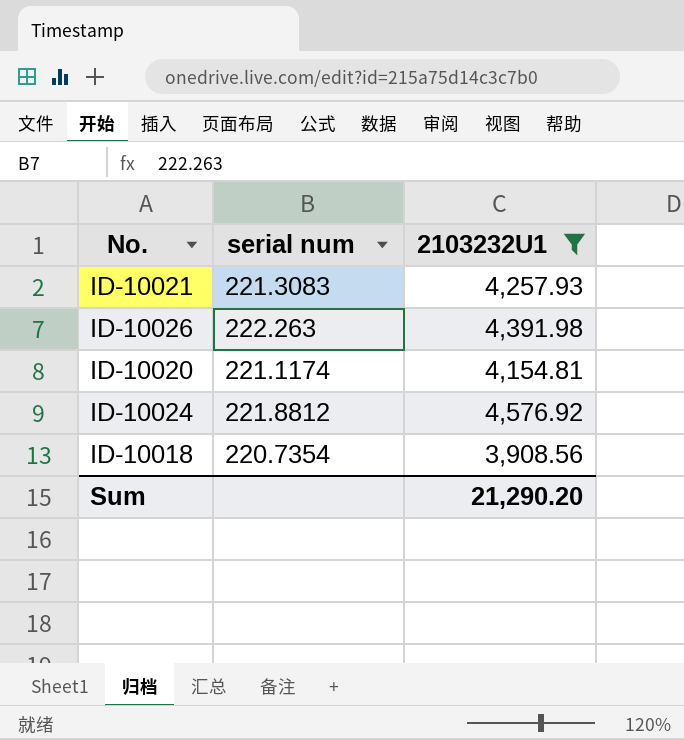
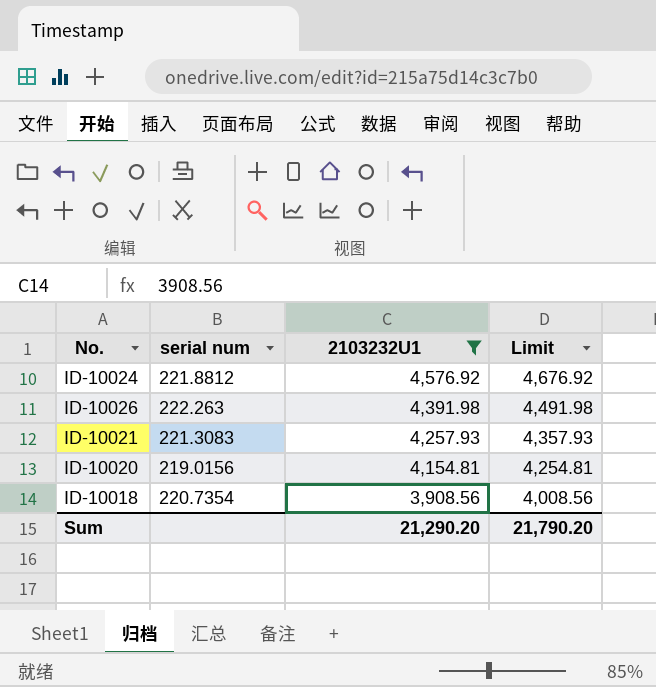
row order: none -> 2103232U1 descending
column Limit | formula: none -> [2103232U1] + 100
ID-10020 | serial num: 221.1174 -> 219.0156

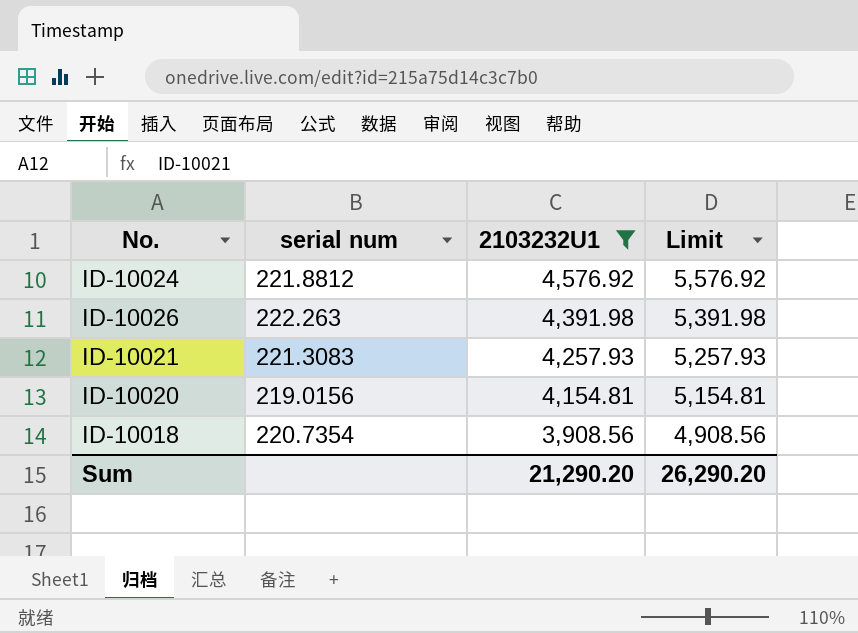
column Limit | formula: [2103232U1] + 100 -> [2103232U1] + 1000
Sum | Limit: 21,790.20 -> 26,290.20

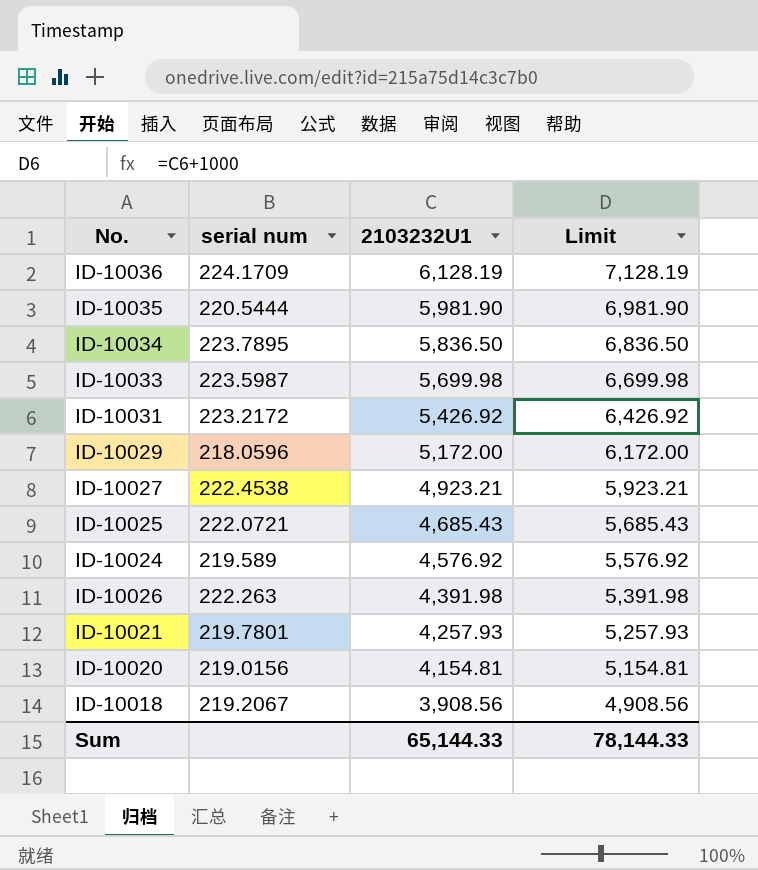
filter: 2103232U1 <= 4,576.92 -> none
ID-10024 | serial num: 221.8812 -> 219.589
ID-10021 | serial num: 221.3083 -> 219.7801
ID-10018 | serial num: 220.7354 -> 219.2067
Sum | 2103232U1: 21,290.20 -> 65,144.33
Sum | Limit: 26,290.20 -> 78,144.33

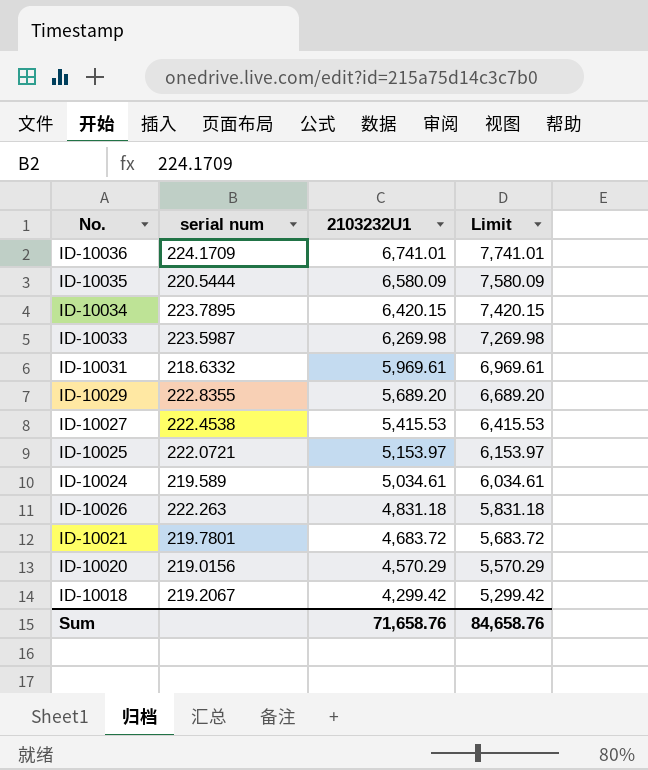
ID-10036 | 2103232U1: 6,128.19 -> 6,741.01
ID-10036 | Limit: 7,128.19 -> 7,741.01
ID-10035 | 2103232U1: 5,981.90 -> 6,580.09
ID-10035 | Limit: 6,981.90 -> 7,580.09
ID-10034 | 2103232U1: 5,836.50 -> 6,420.15
ID-10034 | Limit: 6,836.50 -> 7,420.15
ID-10033 | 2103232U1: 5,699.98 -> 6,269.98
ID-10033 | Limit: 6,699.98 -> 7,269.98
ID-10031 | serial num: 223.2172 -> 218.6332
ID-10031 | 2103232U1: 5,426.92 -> 5,969.61
ID-10031 | Limit: 6,426.92 -> 6,969.61
ID-10029 | serial num: 218.0596 -> 222.8355
ID-10029 | 2103232U1: 5,172.00 -> 5,689.20
ID-10029 | Limit: 6,172.00 -> 6,689.20
ID-10027 | 2103232U1: 4,923.21 -> 5,415.53
ID-10027 | Limit: 5,923.21 -> 6,415.53
ID-10025 | 2103232U1: 4,685.43 -> 5,153.97
ID-10025 | Limit: 5,685.43 -> 6,153.97
ID-10024 | 2103232U1: 4,576.92 -> 5,034.61
ID-10024 | Limit: 5,576.92 -> 6,034.61
ID-10026 | 2103232U1: 4,391.98 -> 4,831.18
ID-10026 | Limit: 5,391.98 -> 5,831.18
ID-10021 | 2103232U1: 4,257.93 -> 4,683.72
ID-10021 | Limit: 5,257.93 -> 5,683.72
ID-10020 | 2103232U1: 4,154.81 -> 4,570.29
ID-10020 | Limit: 5,154.81 -> 5,570.29
ID-10018 | 2103232U1: 3,908.56 -> 4,299.42
ID-10018 | Limit: 4,908.56 -> 5,299.42
Sum | 2103232U1: 65,144.33 -> 71,658.76
Sum | Limit: 78,144.33 -> 84,658.76

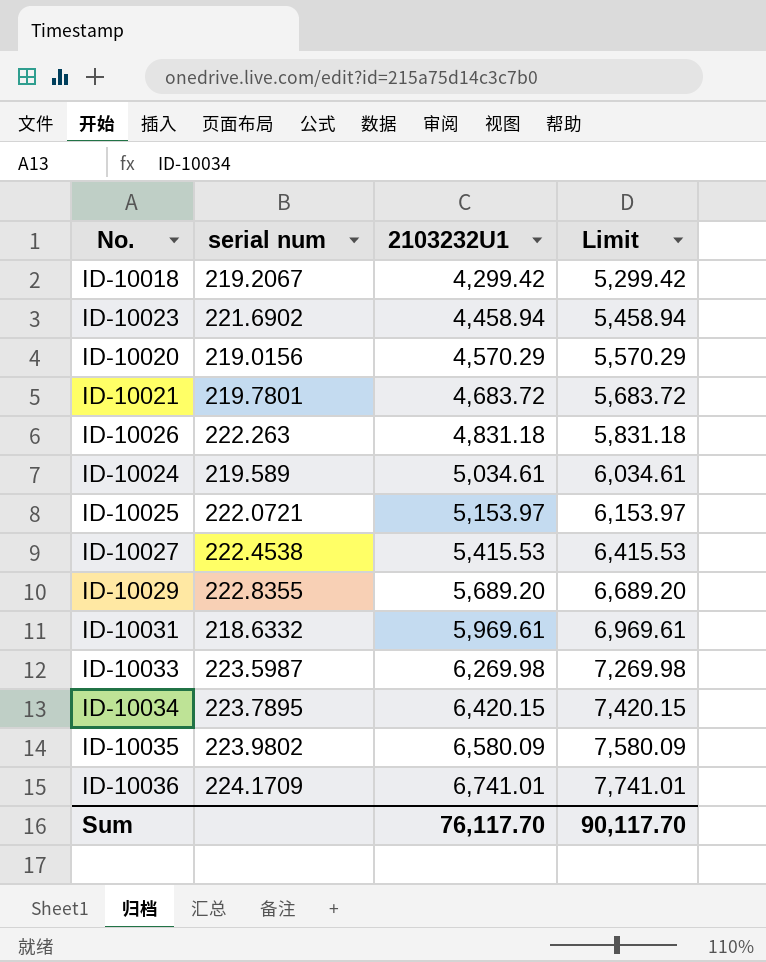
row order: 2103232U1 descending -> 2103232U1 ascending
row ID-10023: none -> 221.6902 | 4,458.94 | 5,458.94
ID-10035 | serial num: 220.5444 -> 223.9802
Sum | 2103232U1: 71,658.76 -> 76,117.70
Sum | Limit: 84,658.76 -> 90,117.70

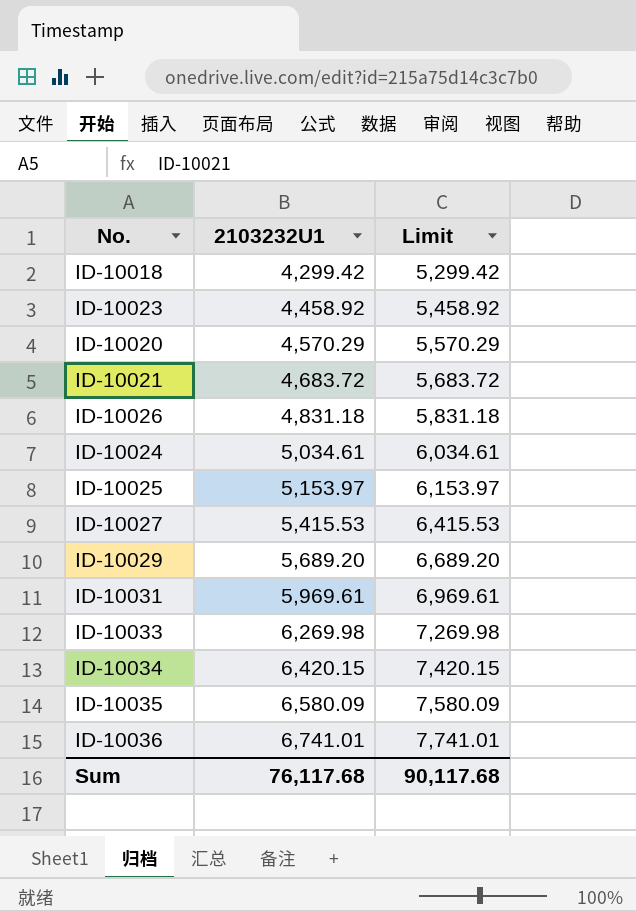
column serial num | position: 2 -> none
ID-10023 | 2103232U1: 4,458.94 -> 4,458.92
ID-10023 | Limit: 5,458.94 -> 5,458.92
Sum | 2103232U1: 76,117.70 -> 76,117.68
Sum | Limit: 90,117.70 -> 90,117.68

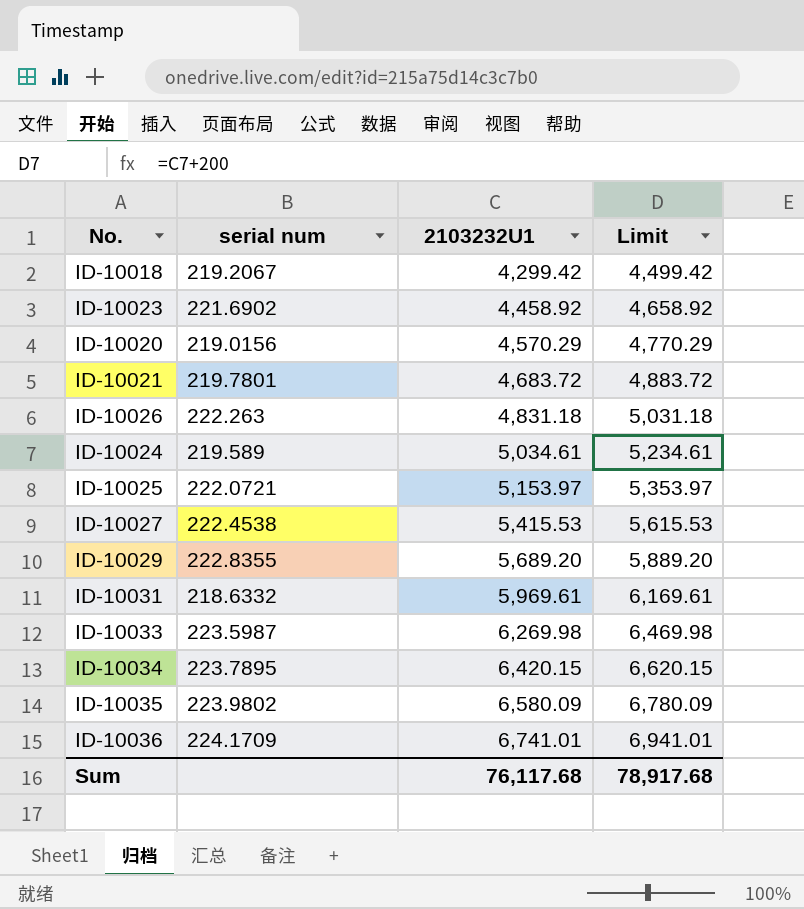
column serial num | position: none -> 2
column Limit | formula: [2103232U1] + 1000 -> [2103232U1] + 200
Sum | Limit: 90,117.68 -> 78,917.68

